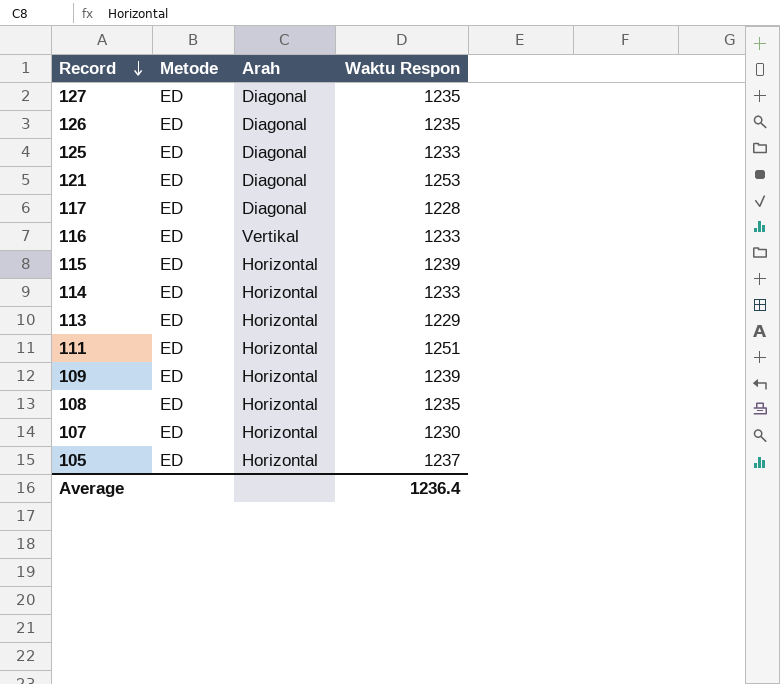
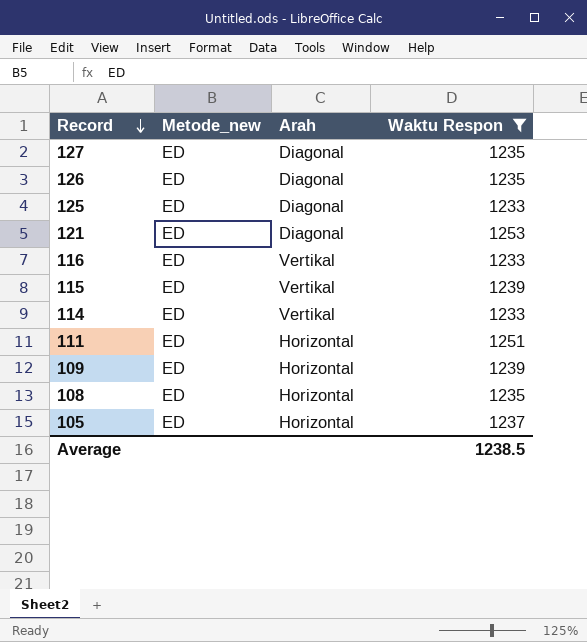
filter: none -> Waktu Respon >= 1233
column name: Metode -> Metode_new
115 | Arah: Horizontal -> Vertikal
114 | Arah: Horizontal -> Vertikal
Average | Waktu Respon: 1236.4 -> 1238.5

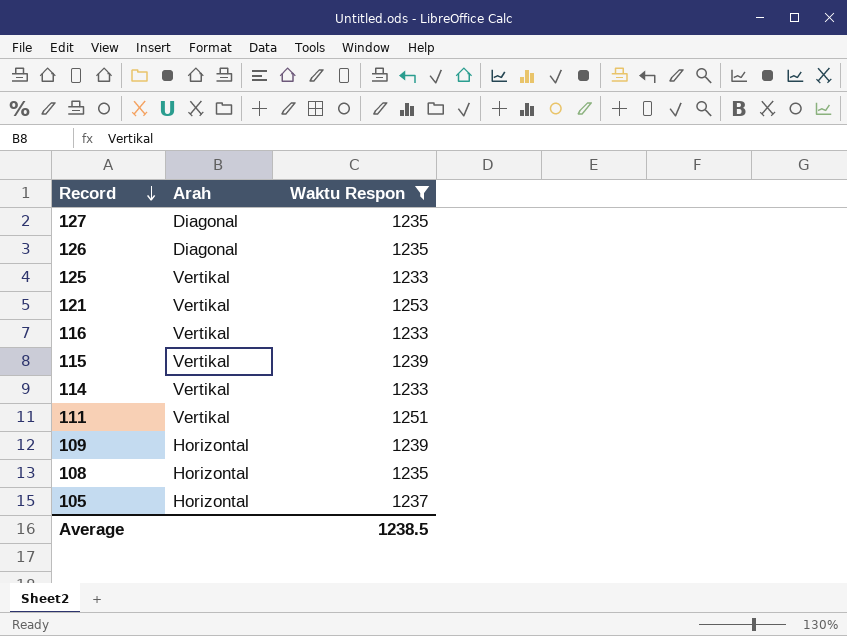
column Metode_new | position: 2 -> none
125 | Arah: Diagonal -> Vertikal
121 | Arah: Diagonal -> Vertikal
111 | Arah: Horizontal -> Vertikal

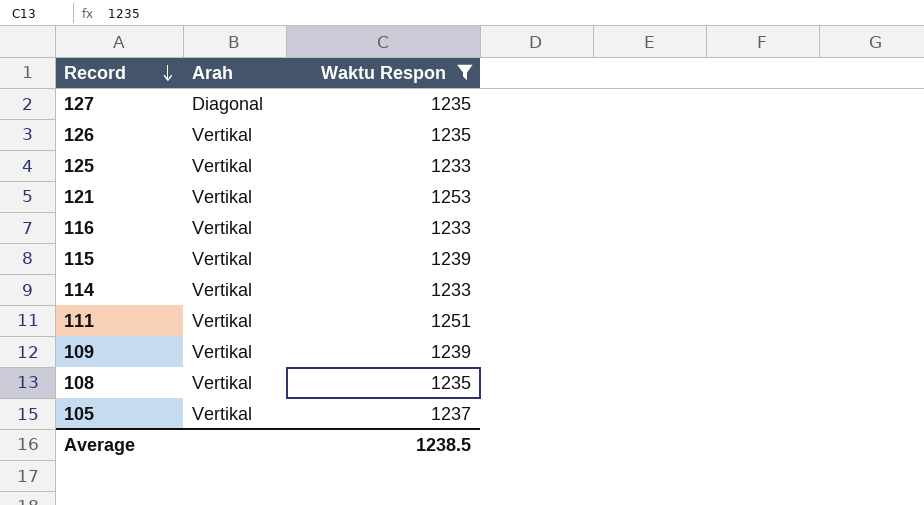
126 | Arah: Diagonal -> Vertikal
109 | Arah: Horizontal -> Vertikal
108 | Arah: Horizontal -> Vertikal
105 | Arah: Horizontal -> Vertikal

